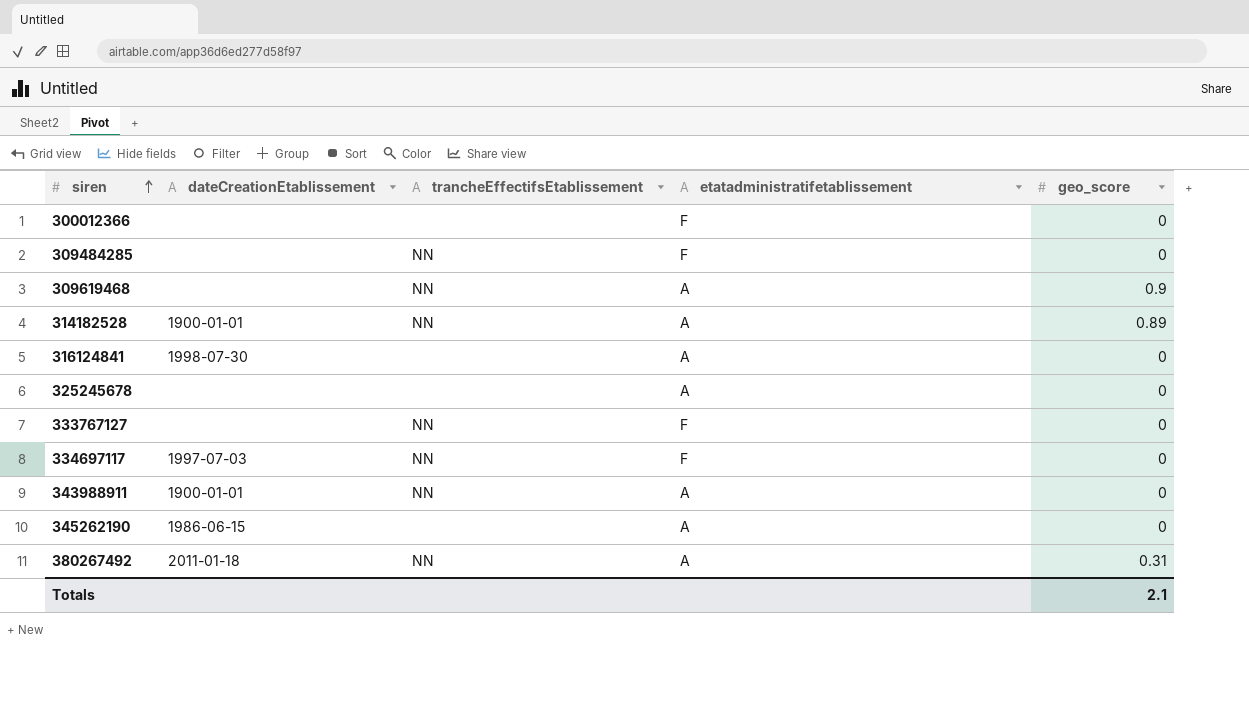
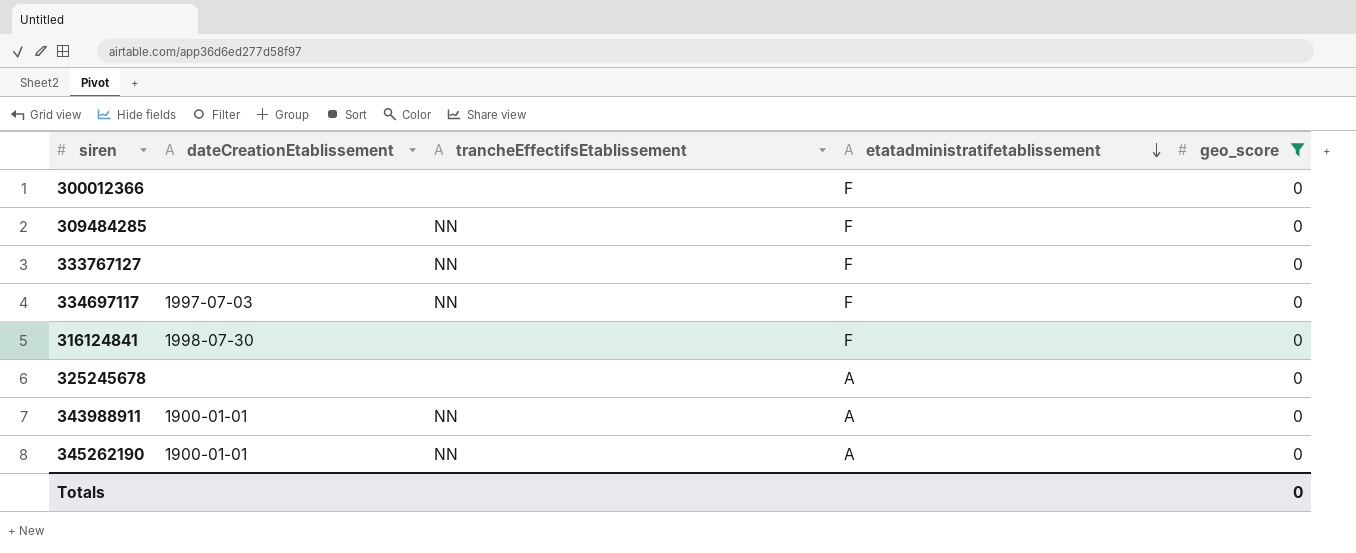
filter: none -> geo_score = 0
row order: siren ascending -> etatadministratifetablissement descending
316124841 | etatadministratifetablissement: A -> F
345262190 | dateCreationEtablissement: 1986-06-15 -> 1900-01-01
345262190 | trancheEffectifsEtablissement: none -> NN
Totals | geo_score: 2.1 -> 0

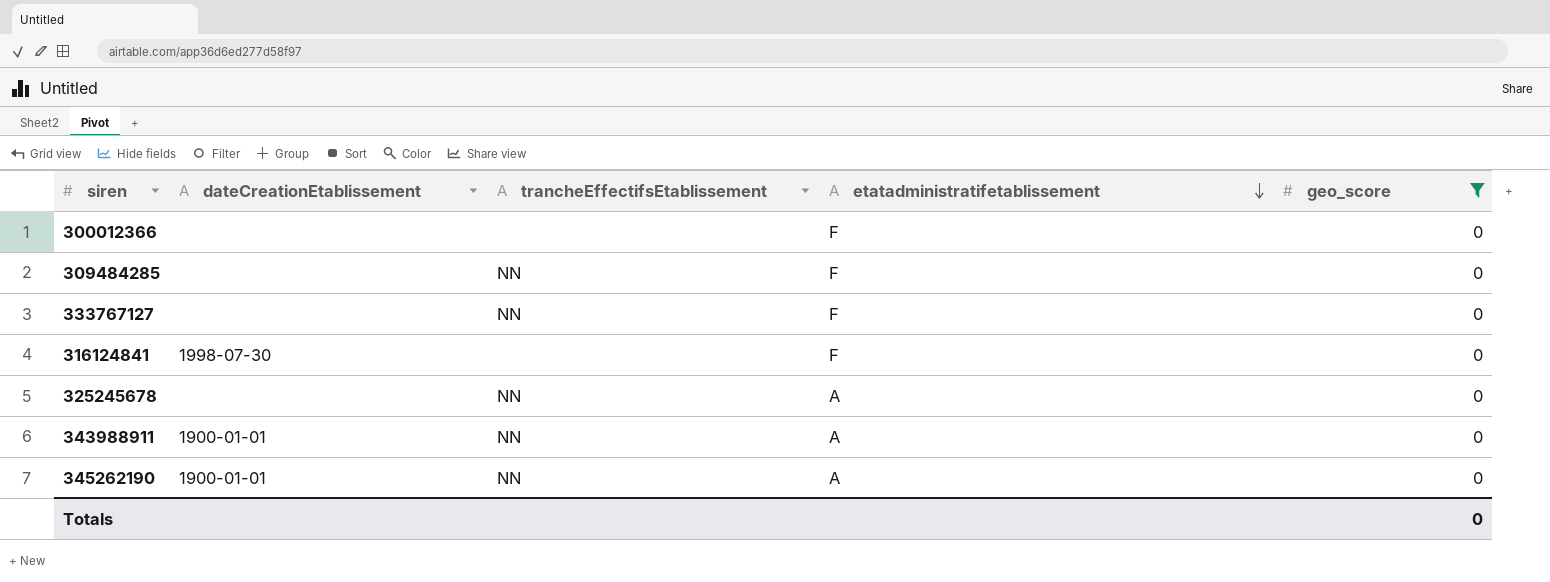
row 334697117: 1997-07-03 | NN | F | 0 -> none
325245678 | trancheEffectifsEtablissement: none -> NN

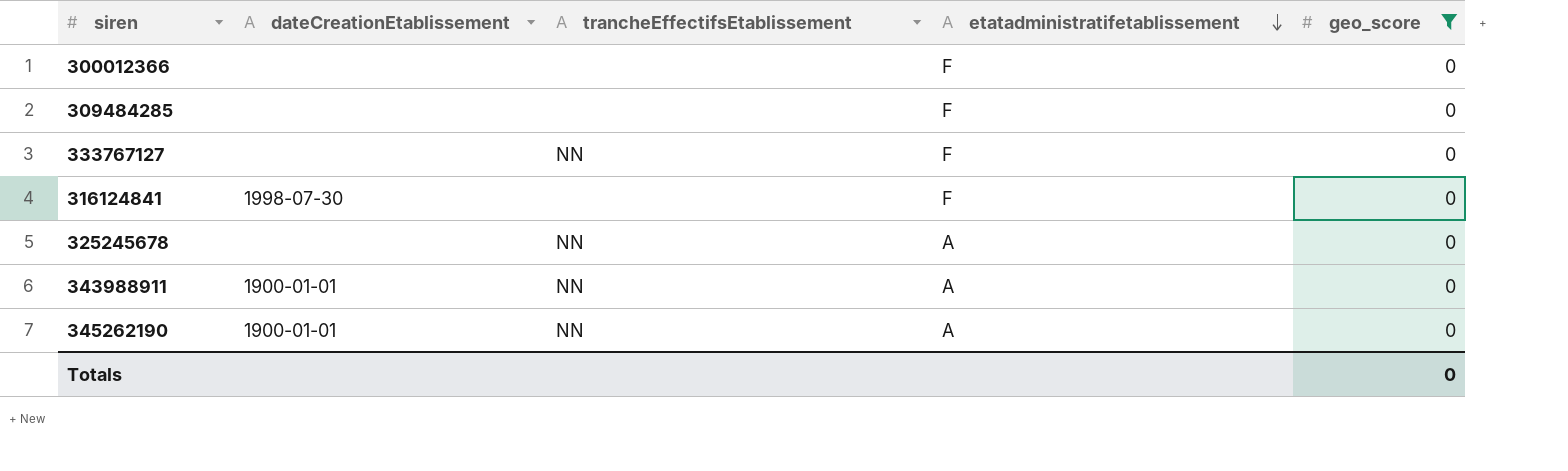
309484285 | trancheEffectifsEtablissement: NN -> none

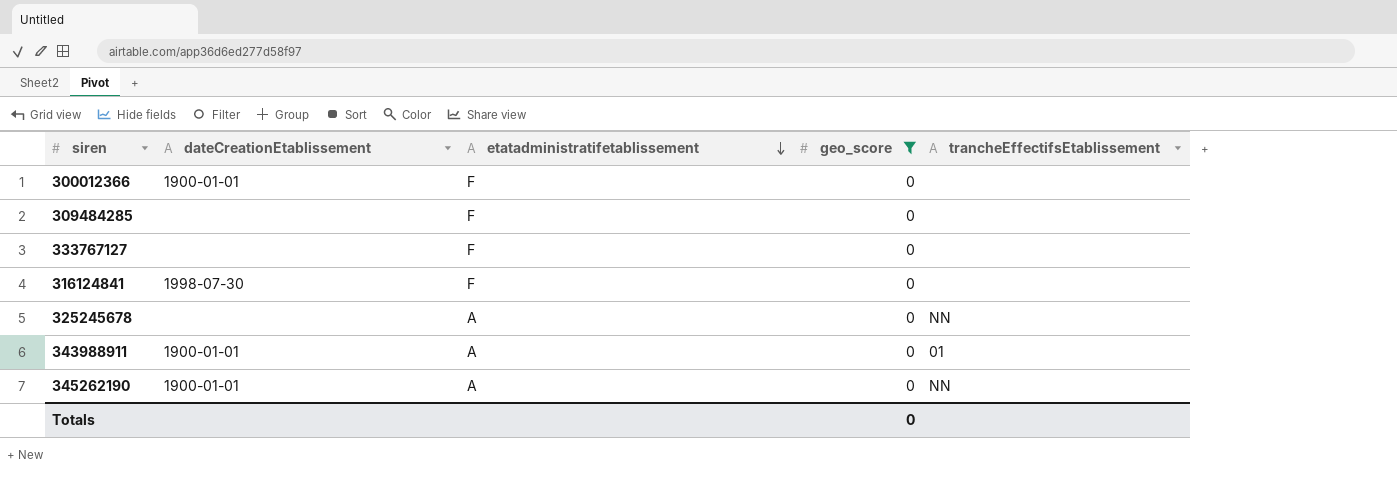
column trancheEffectifsEtablissement | position: 3 -> 5
300012366 | dateCreationEtablissement: none -> 1900-01-01
333767127 | trancheEffectifsEtablissement: NN -> none
343988911 | trancheEffectifsEtablissement: NN -> 01

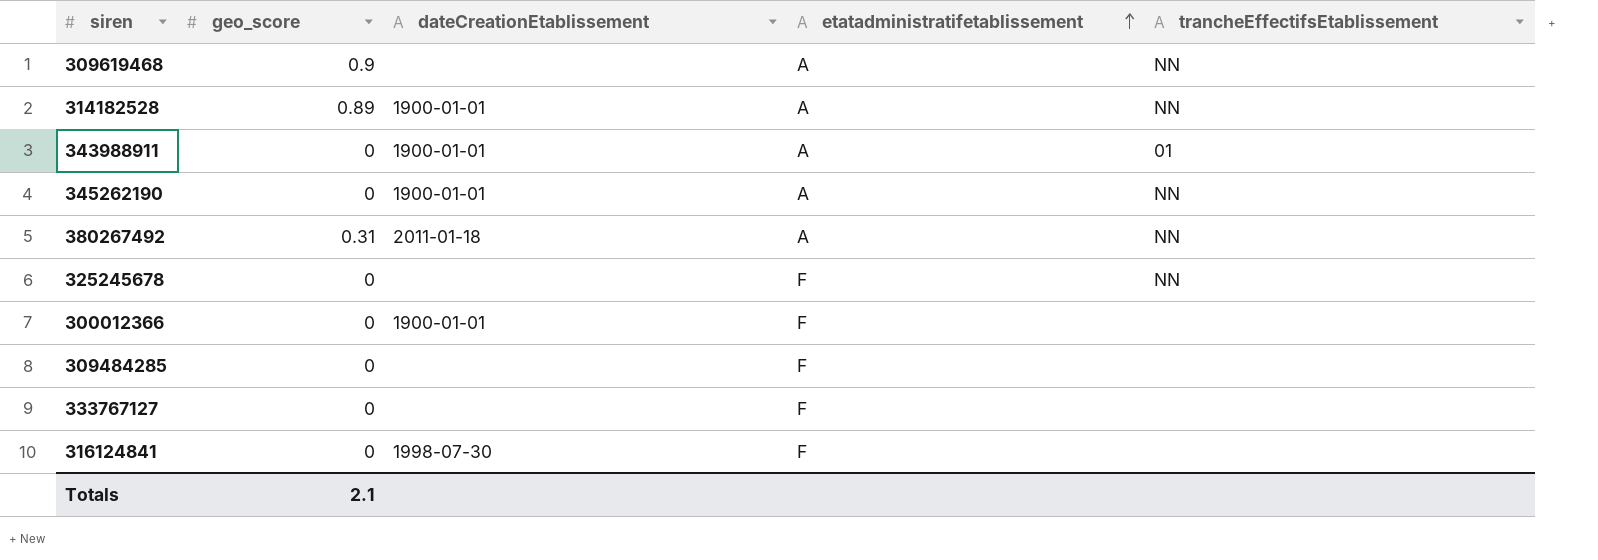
filter: geo_score = 0 -> none
row order: etatadministratifetablissement descending -> etatadministratifetablissement ascending
column geo_score | position: 4 -> 2
325245678 | etatadministratifetablissement: A -> F
Totals | geo_score: 0 -> 2.1

